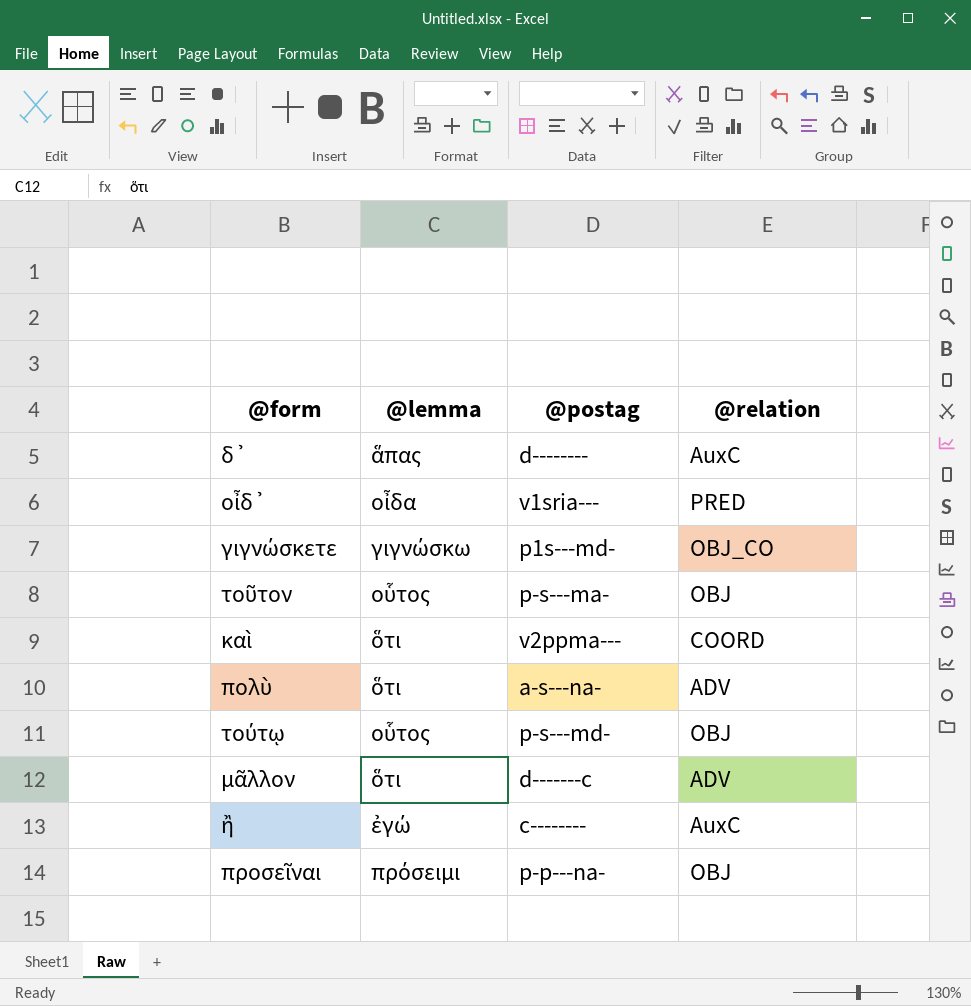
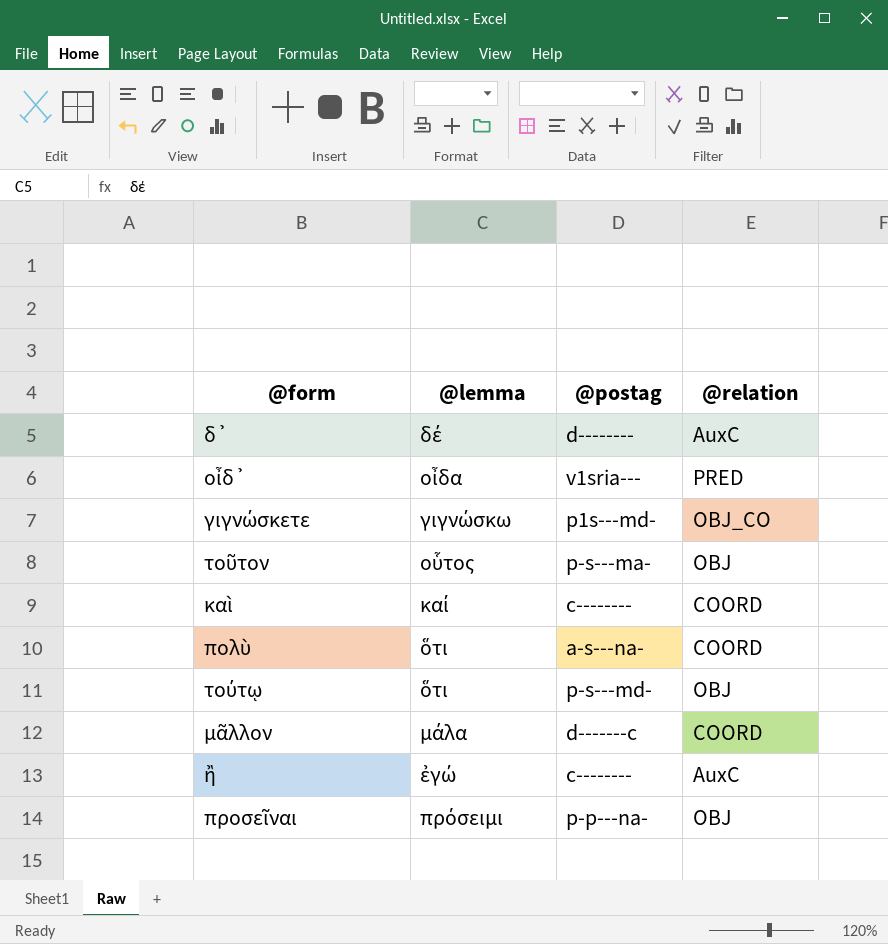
δ᾽ | @lemma: ἅπας -> δέ
καὶ | @lemma: ὅτι -> καί
καὶ | @postag: v2ppma--- -> c--------
πολὺ | @relation: ADV -> COORD
τούτῳ | @lemma: οὗτος -> ὅτι
μᾶλλον | @lemma: ὅτι -> μάλα
μᾶλλον | @relation: ADV -> COORD

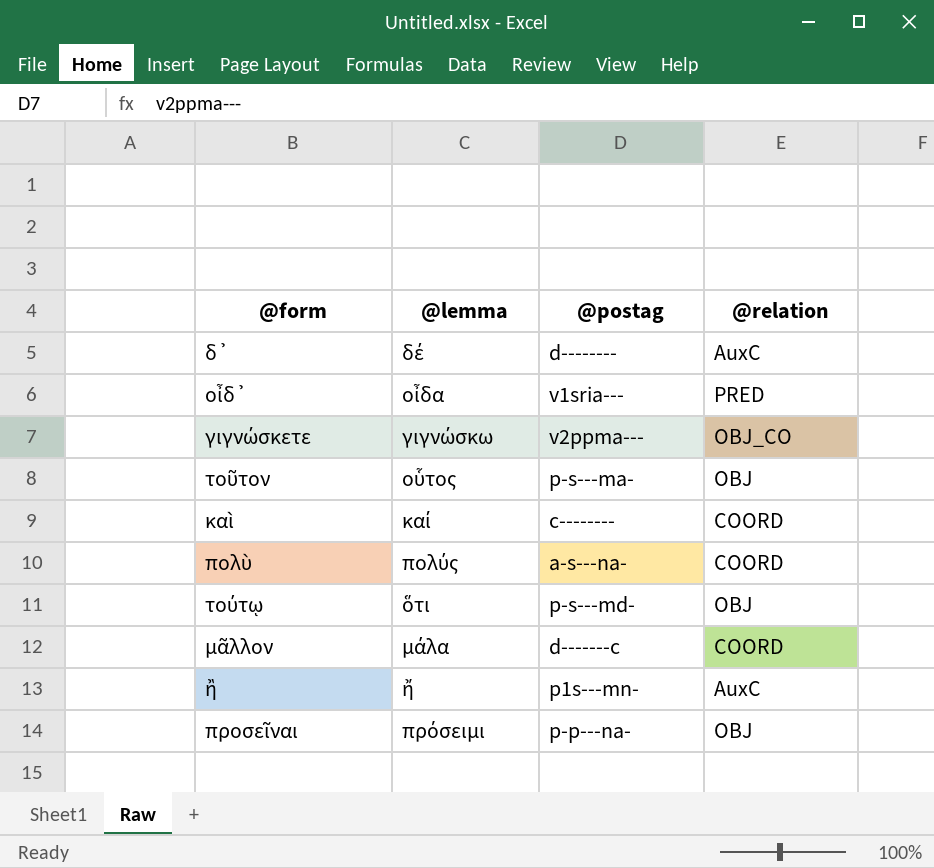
γιγνώσκετε | @postag: p1s---md- -> v2ppma---
πολὺ | @lemma: ὅτι -> πολύς
ἢ | @lemma: ἐγώ -> ἤ
ἢ | @postag: c-------- -> p1s---mn-

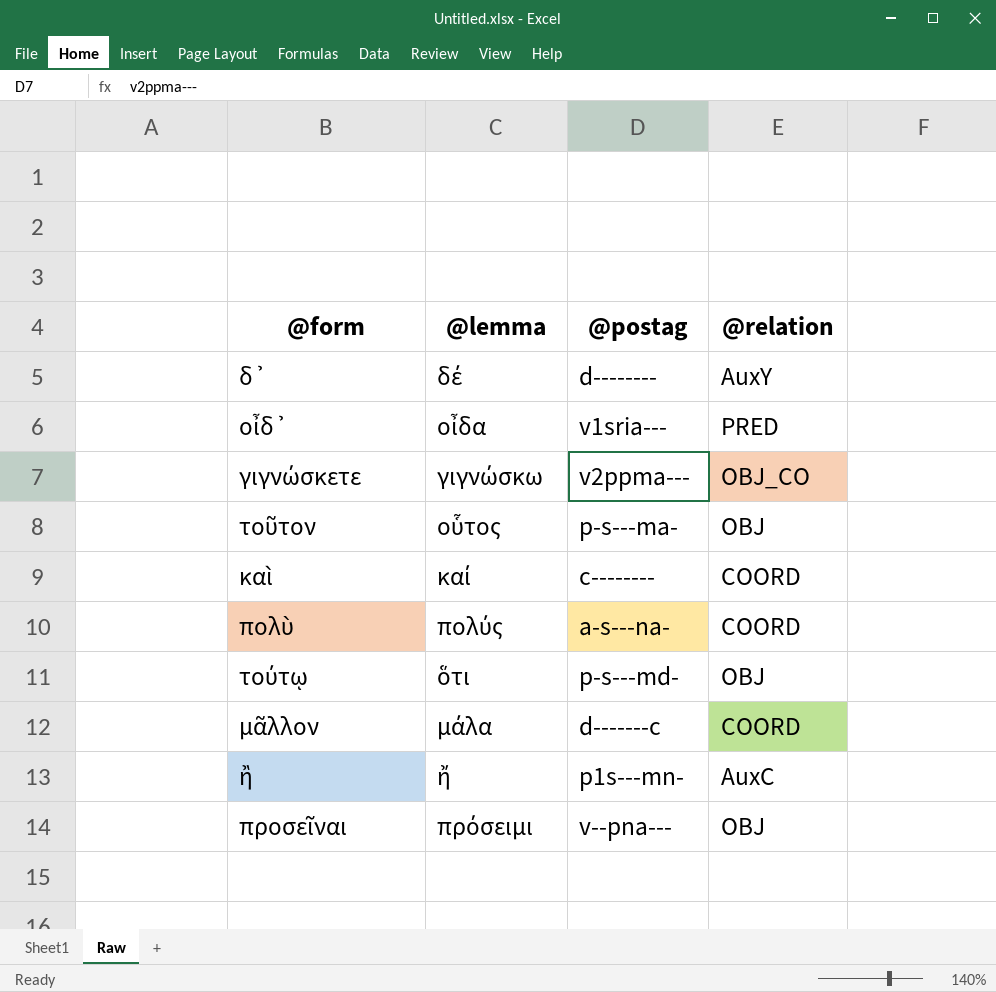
δ᾽ | @relation: AuxC -> AuxY
προσεῖναι | @postag: p-p---na- -> v--pna---

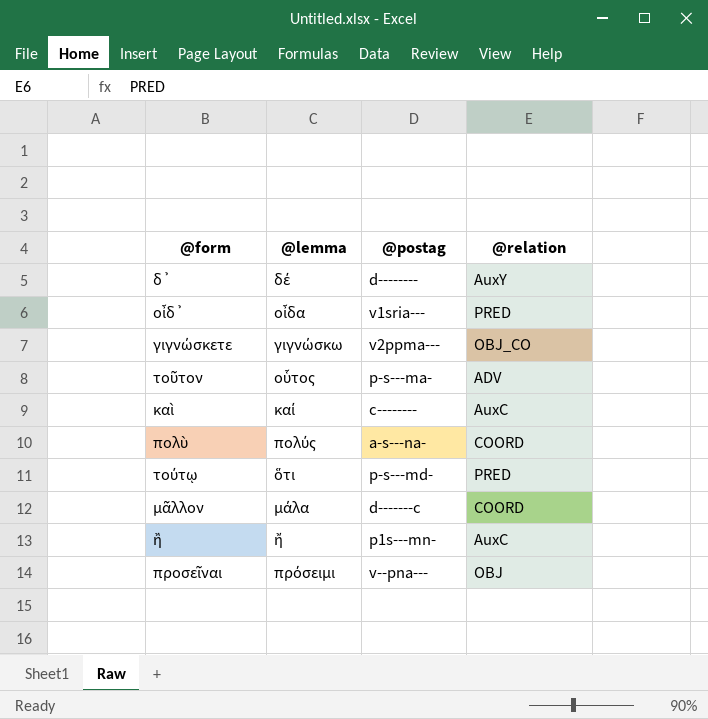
τοῦτον | @relation: OBJ -> ADV
καὶ | @relation: COORD -> AuxC
τούτῳ | @relation: OBJ -> PRED

